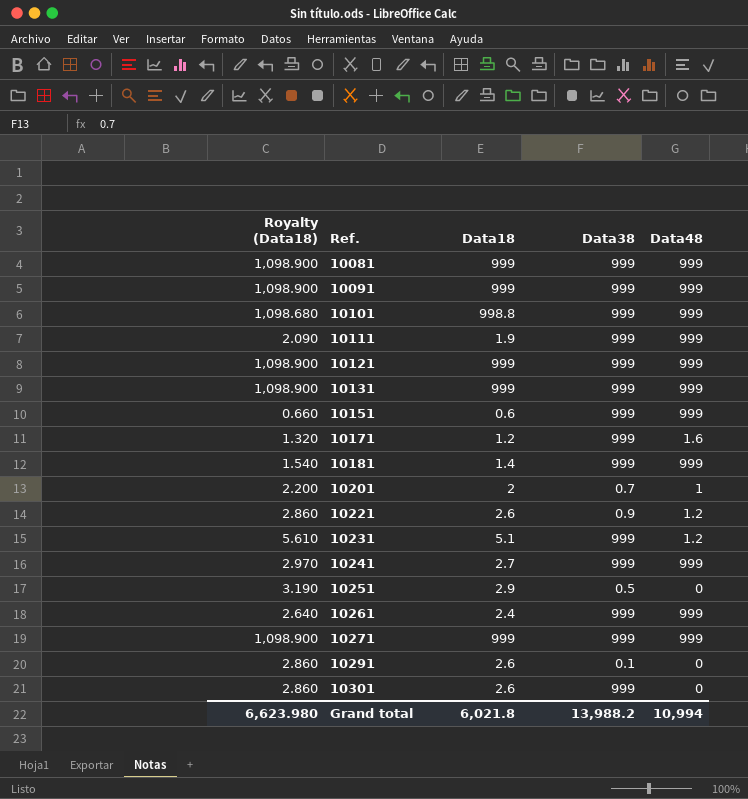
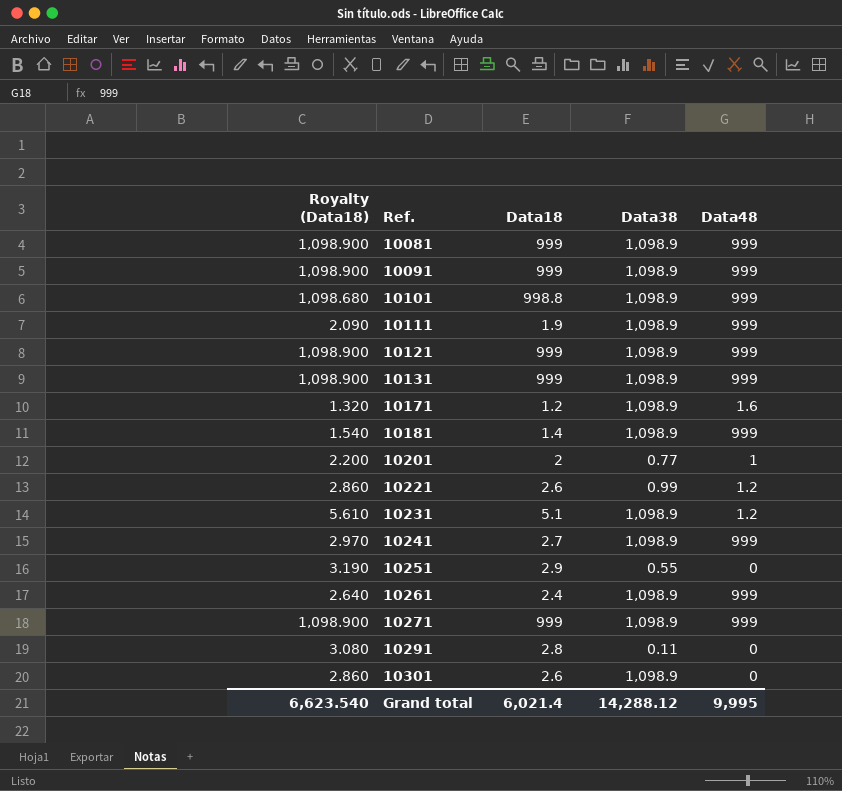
row 10151: 0.660 | 0.6 | 999 | 999 -> none
10081 | Data38: 999 -> 1,098.9
10091 | Data38: 999 -> 1,098.9
10101 | Data38: 999 -> 1,098.9
10111 | Data38: 999 -> 1,098.9
10121 | Data38: 999 -> 1,098.9
10131 | Data38: 999 -> 1,098.9
10171 | Data38: 999 -> 1,098.9
10181 | Data38: 999 -> 1,098.9
10201 | Data38: 0.7 -> 0.77
10221 | Data38: 0.9 -> 0.99
10231 | Data38: 999 -> 1,098.9
10241 | Data38: 999 -> 1,098.9
10251 | Data38: 0.5 -> 0.55
10261 | Data38: 999 -> 1,098.9
10271 | Data38: 999 -> 1,098.9
10291 | Royalty (Data18): 2.860 -> 3.080
10291 | Data18: 2.6 -> 2.8
10291 | Data38: 0.1 -> 0.11
10301 | Data38: 999 -> 1,098.9
Grand total | Royalty (Data18): 6,623.980 -> 6,623.540
Grand total | Data18: 6,021.8 -> 6,021.4
Grand total | Data38: 13,988.2 -> 14,288.12
Grand total | Data48: 10,994 -> 9,995

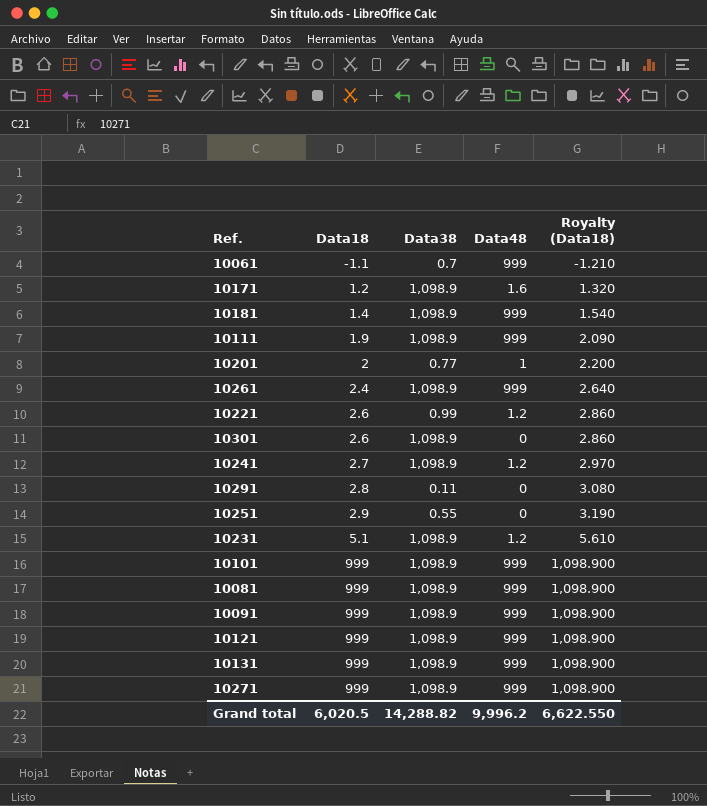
row order: Ref. ascending -> Data18 ascending
column Royalty (Data18) | position: 1 -> 5
row 10061: none -> -1.1 | 0.7 | 999 | -1.210
10241 | Data48: 999 -> 1.2
10101 | Data18: 998.8 -> 999
10101 | Royalty (Data18): 1,098.680 -> 1,098.900
Grand total | Data18: 6,021.4 -> 6,020.5
Grand total | Data38: 14,288.12 -> 14,288.82
Grand total | Data48: 9,995 -> 9,996.2
Grand total | Royalty (Data18): 6,623.540 -> 6,622.550

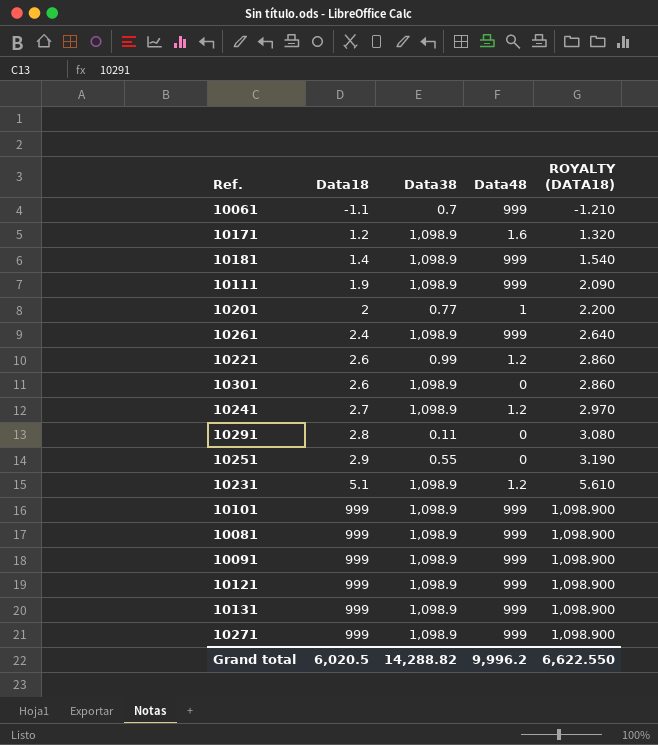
column name: Royalty (Data18) -> ROYALTY (DATA18)

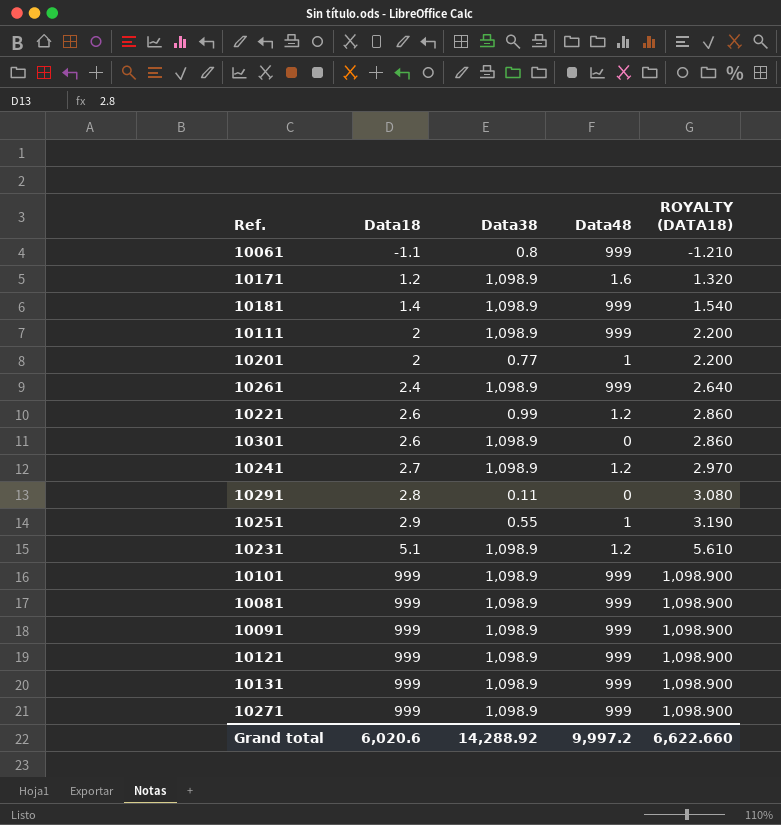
10061 | Data38: 0.7 -> 0.8
10111 | Data18: 1.9 -> 2
10111 | ROYALTY (DATA18): 2.090 -> 2.200
10251 | Data48: 0 -> 1
Grand total | Data18: 6,020.5 -> 6,020.6
Grand total | Data38: 14,288.82 -> 14,288.92
Grand total | Data48: 9,996.2 -> 9,997.2
Grand total | ROYALTY (DATA18): 6,622.550 -> 6,622.660

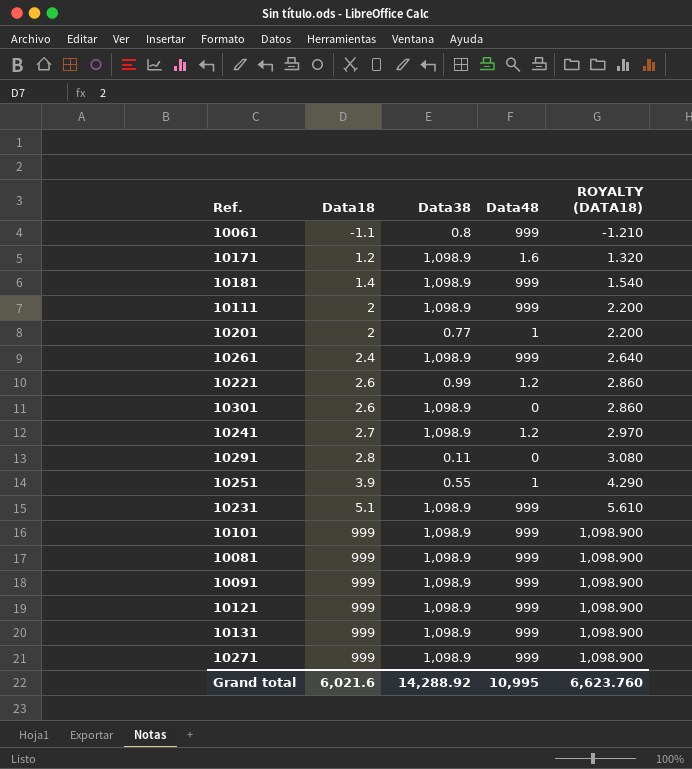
10251 | Data18: 2.9 -> 3.9
10251 | ROYALTY (DATA18): 3.190 -> 4.290
10231 | Data48: 1.2 -> 999
Grand total | Data18: 6,020.6 -> 6,021.6
Grand total | Data48: 9,997.2 -> 10,995
Grand total | ROYALTY (DATA18): 6,622.660 -> 6,623.760

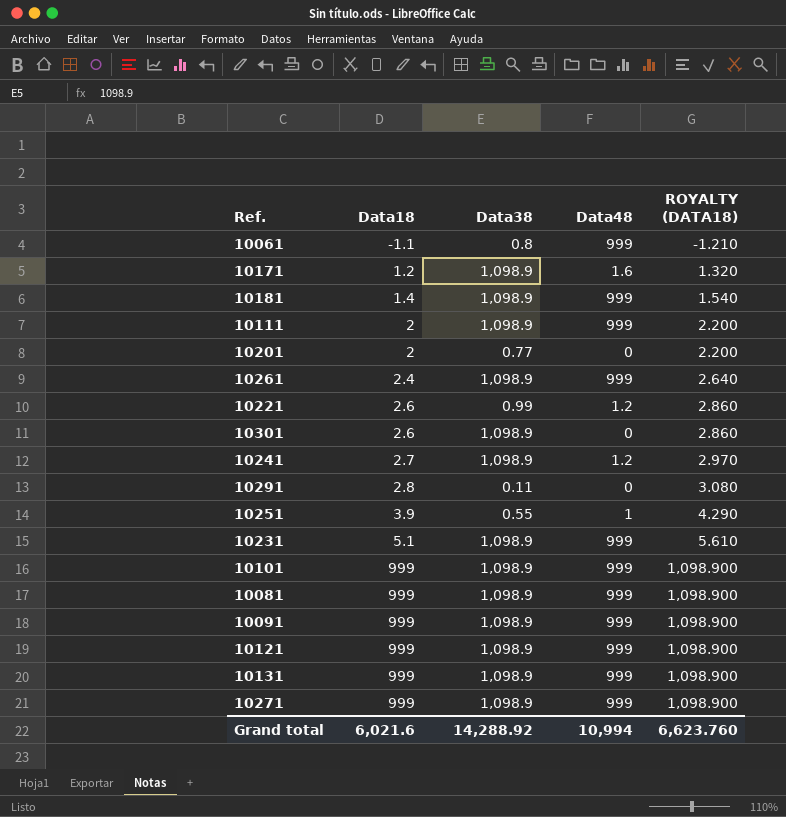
10201 | Data48: 1 -> 0
Grand total | Data48: 10,995 -> 10,994

